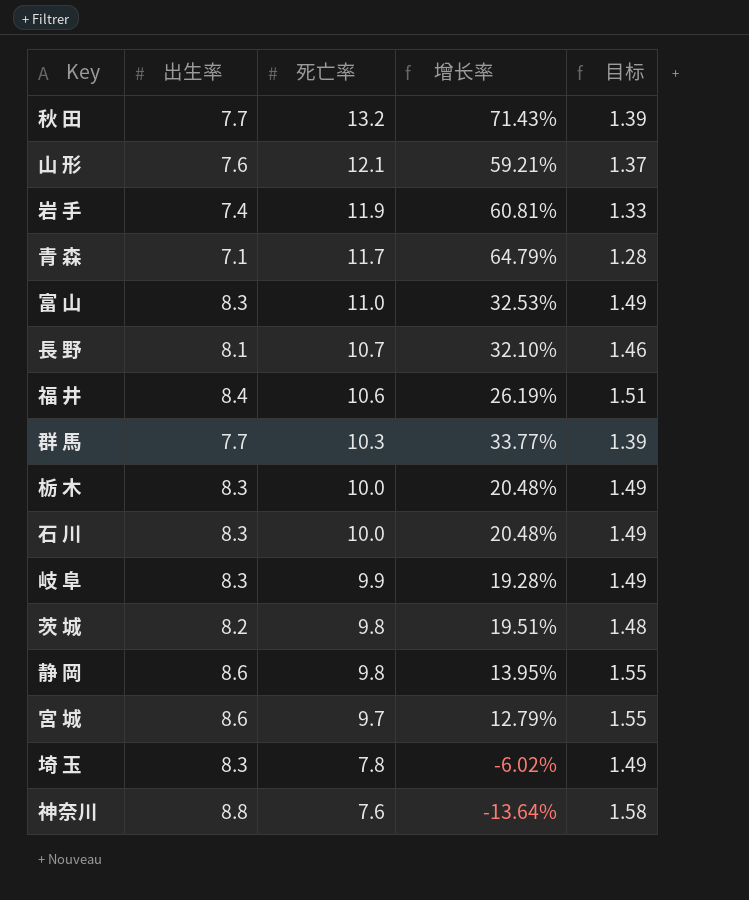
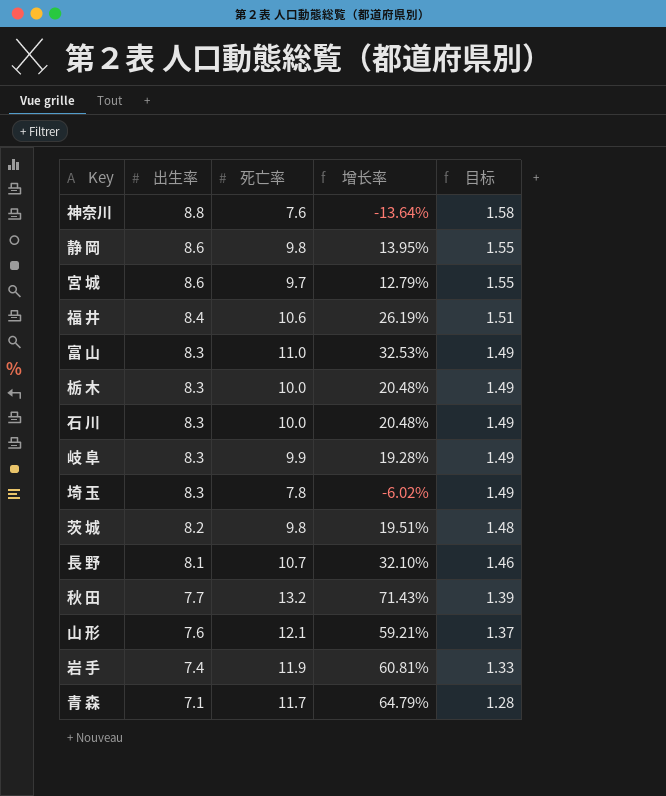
row order: 死亡率 descending -> 出生率 descending
row 群 馬: 7.7 | 10.3 | 33.77% | 1.39 -> none

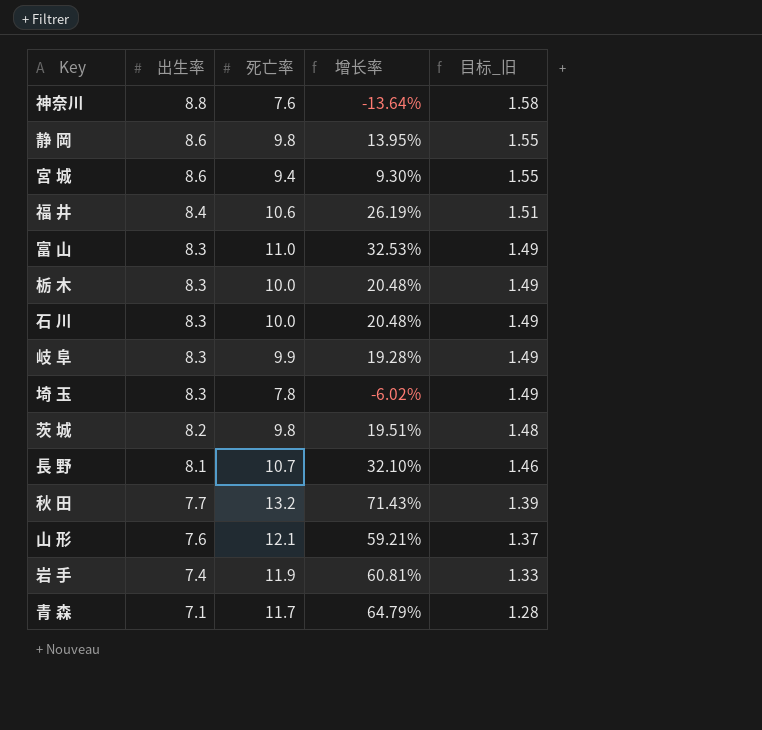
column name: 目标 -> 目标_旧
宮 城 | 死亡率: 9.7 -> 9.4
宮 城 | 增长率: 12.79% -> 9.30%

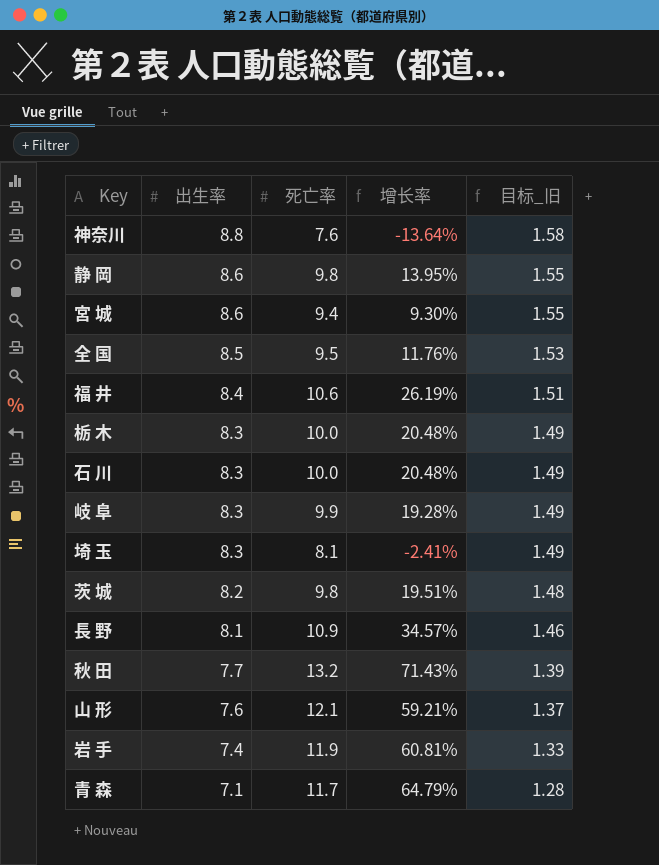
row 富 山: 8.3 | 11.0 | 32.53% | 1.49 -> none
row 全 国: none -> 8.5 | 9.5 | 11.76% | 1.53
埼 玉 | 死亡率: 7.8 -> 8.1
埼 玉 | 增长率: -6.02% -> -2.41%
長 野 | 死亡率: 10.7 -> 10.9
長 野 | 增长率: 32.10% -> 34.57%

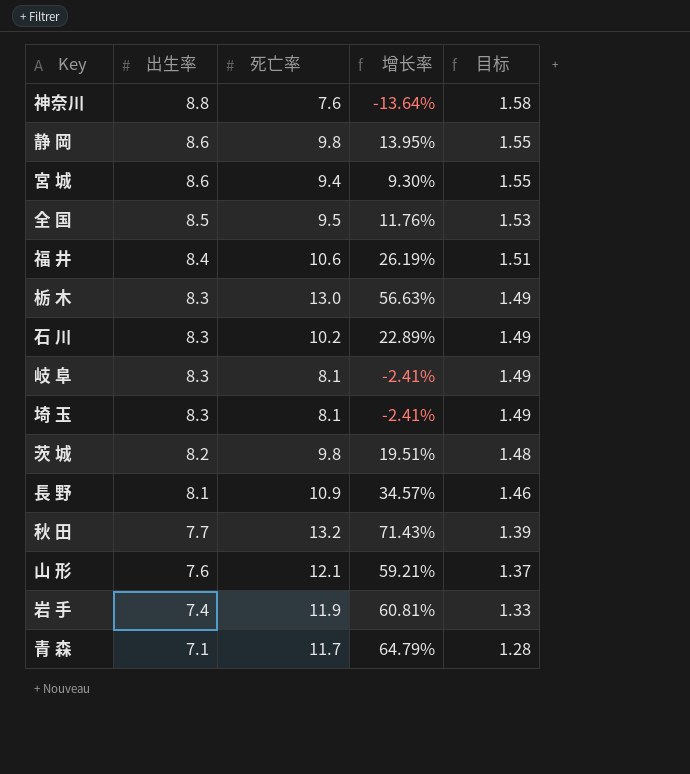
column name: 目标_旧 -> 目标
栃 木 | 死亡率: 10.0 -> 13.0
栃 木 | 增长率: 20.48% -> 56.63%
石 川 | 死亡率: 10.0 -> 10.2
石 川 | 增长率: 20.48% -> 22.89%
岐 阜 | 死亡率: 9.9 -> 8.1
岐 阜 | 增长率: 19.28% -> -2.41%

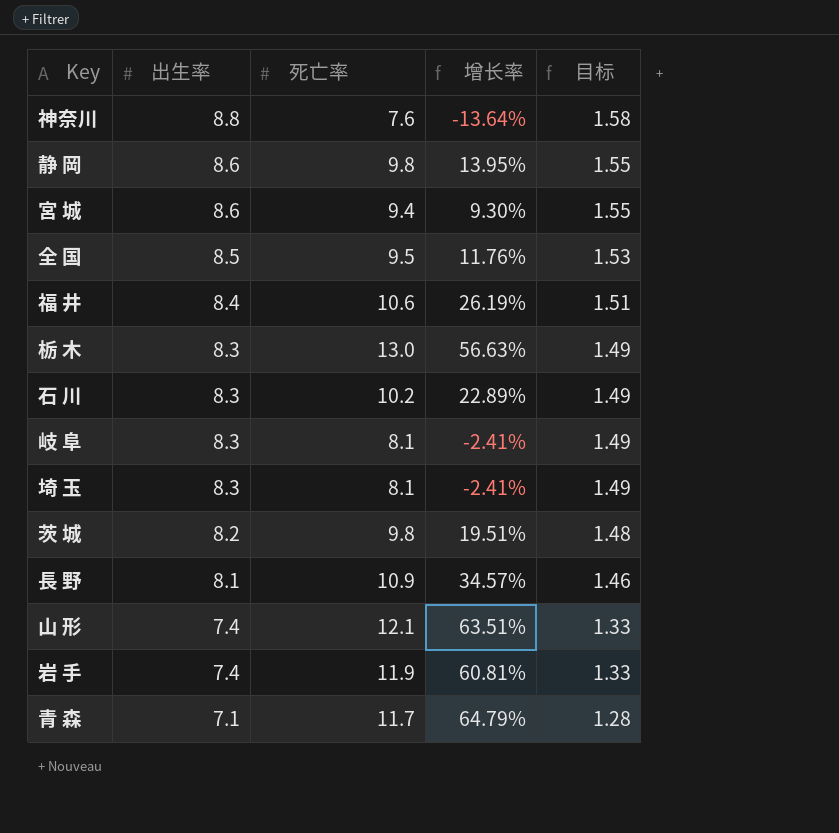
row 秋 田: 7.7 | 13.2 | 71.43% | 1.39 -> none
山 形 | 出生率: 7.6 -> 7.4
山 形 | 增长率: 59.21% -> 63.51%
山 形 | 目标: 1.37 -> 1.33

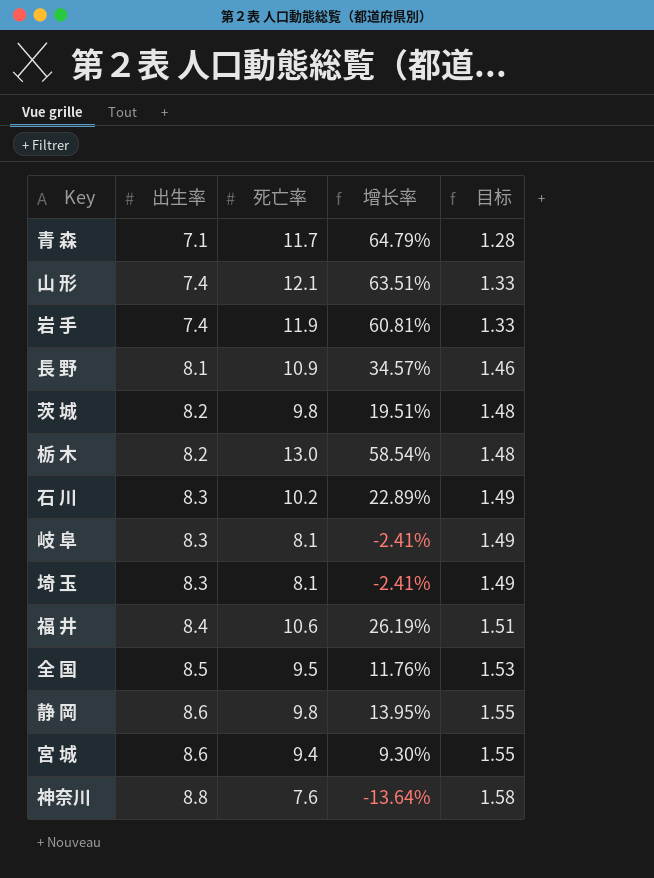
row order: 出生率 descending -> 出生率 ascending
栃 木 | 出生率: 8.3 -> 8.2
栃 木 | 增长率: 56.63% -> 58.54%
栃 木 | 目标: 1.49 -> 1.48

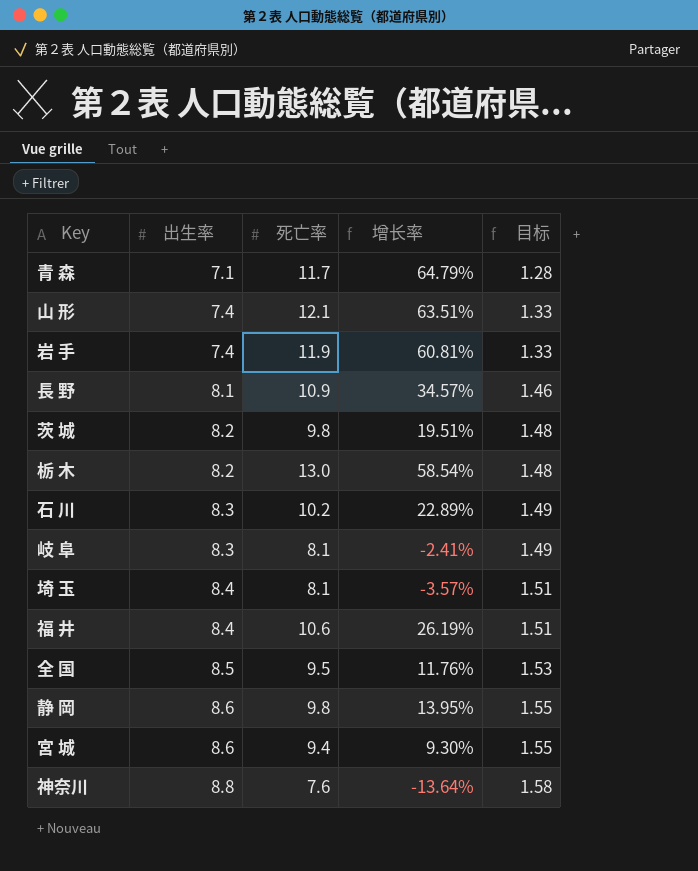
埼 玉 | 出生率: 8.3 -> 8.4
埼 玉 | 增长率: -2.41% -> -3.57%
埼 玉 | 目标: 1.49 -> 1.51

